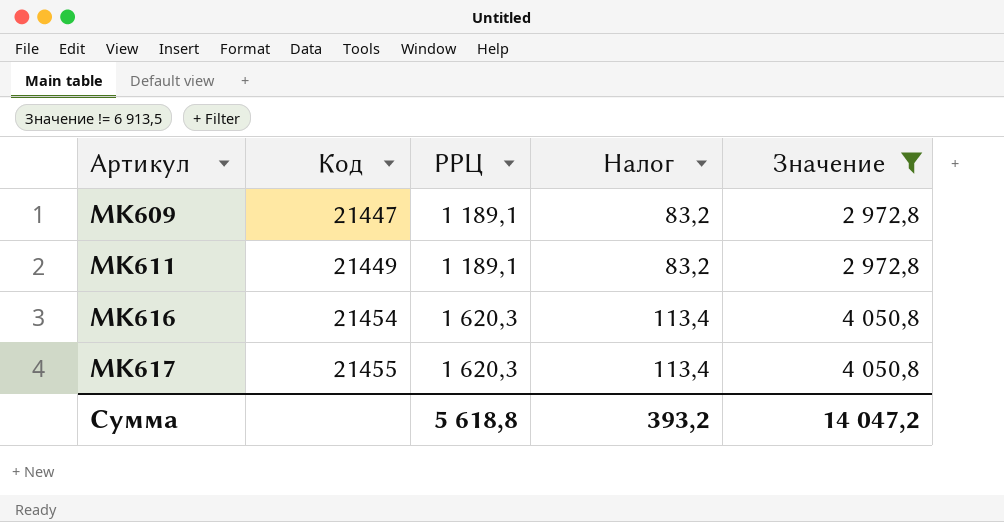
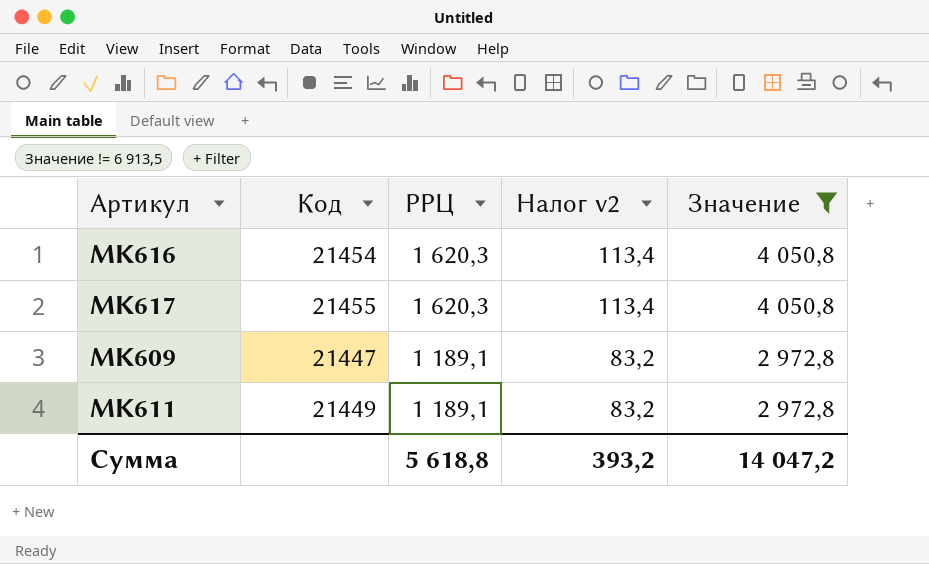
row order: Артикул ascending -> РРЦ descending
column name: Налог -> Налог v2

